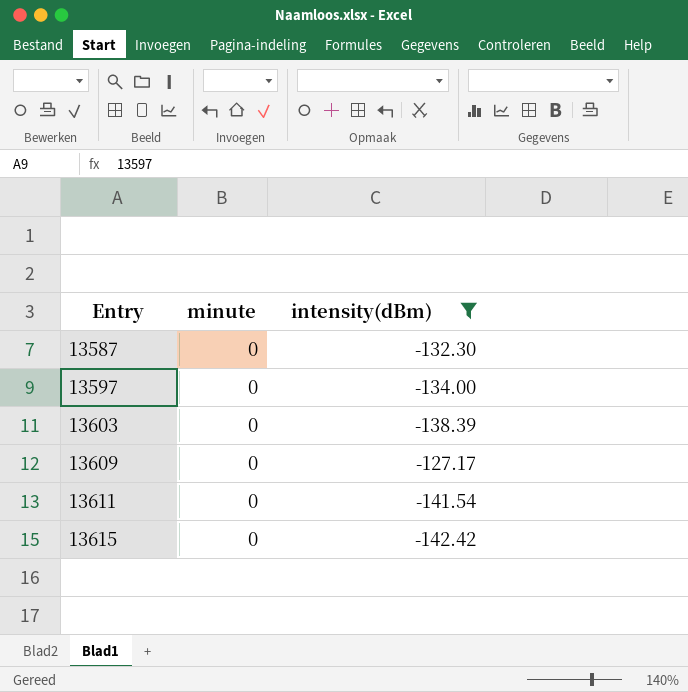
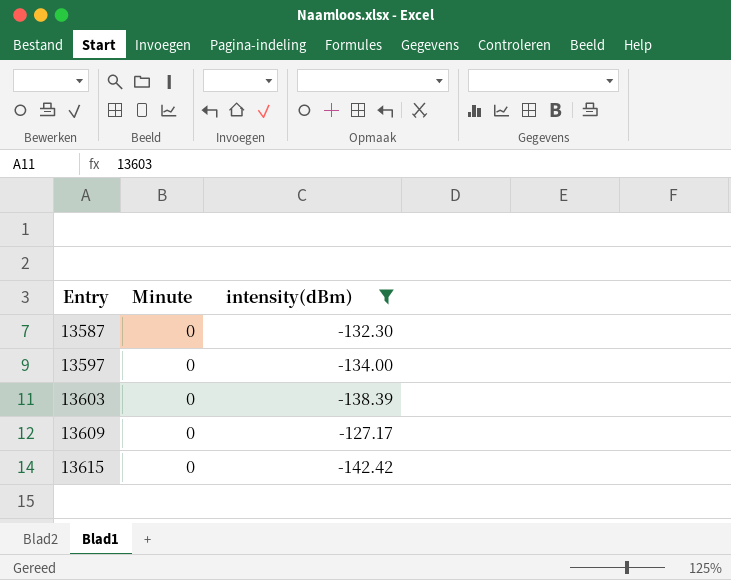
column name: minute -> Minute
row 13611: 0 | -141.54 -> none

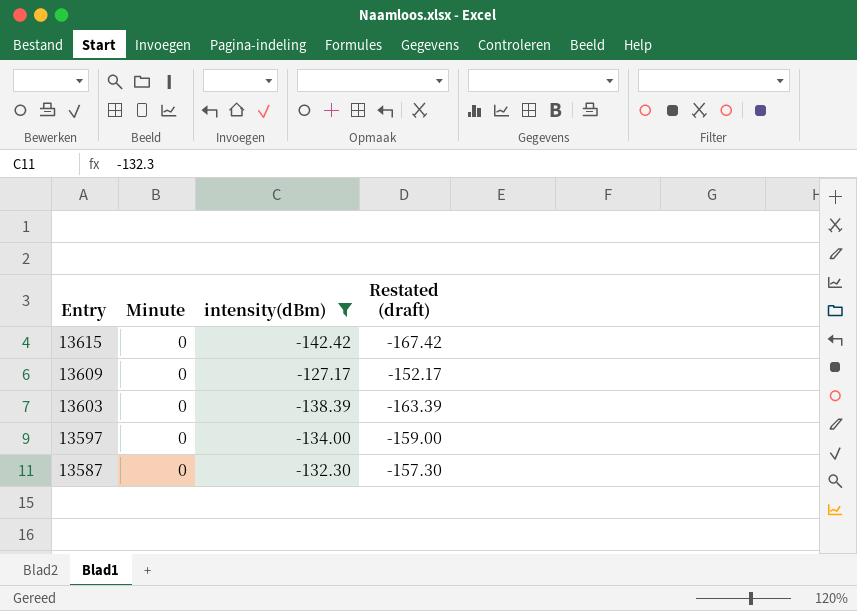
row order: Entry ascending -> Entry descending
column Restated (draft) | formula: none -> [intensity(dBm)] - 25

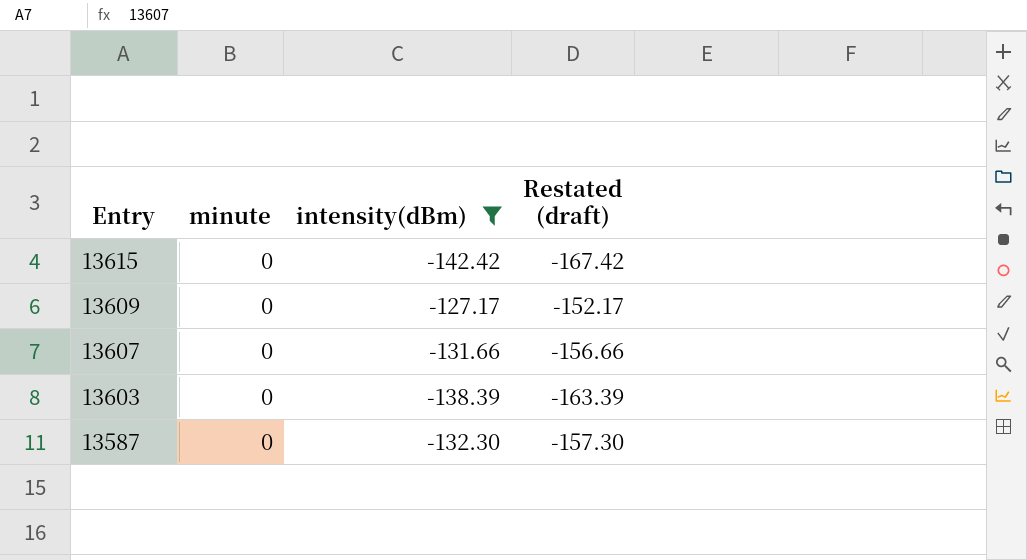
column name: Minute -> minute
row 13597: 0 | -134.00 | -159.00 -> none
row 13607: none -> 0 | -131.66 | -156.66

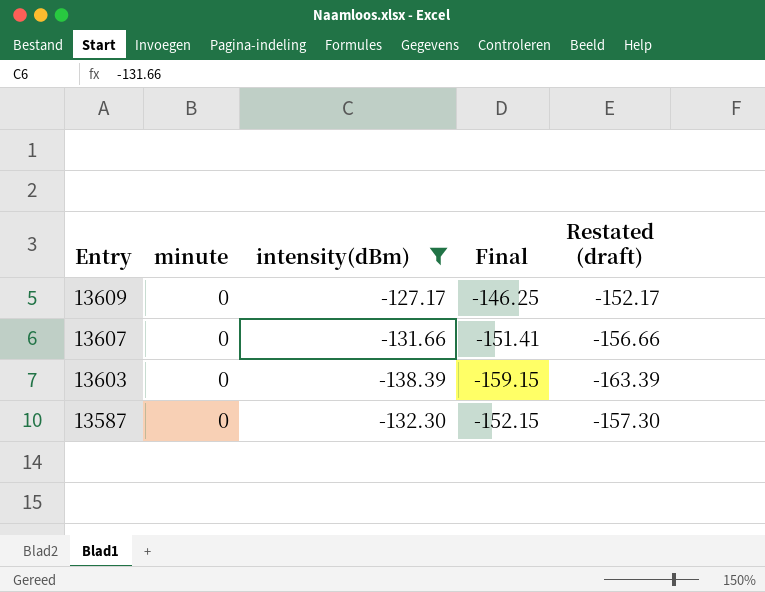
column Final | formula: none -> [intensity(dBm)] * 1.15
row 13615: 0 | -142.42 | -167.42 -> none

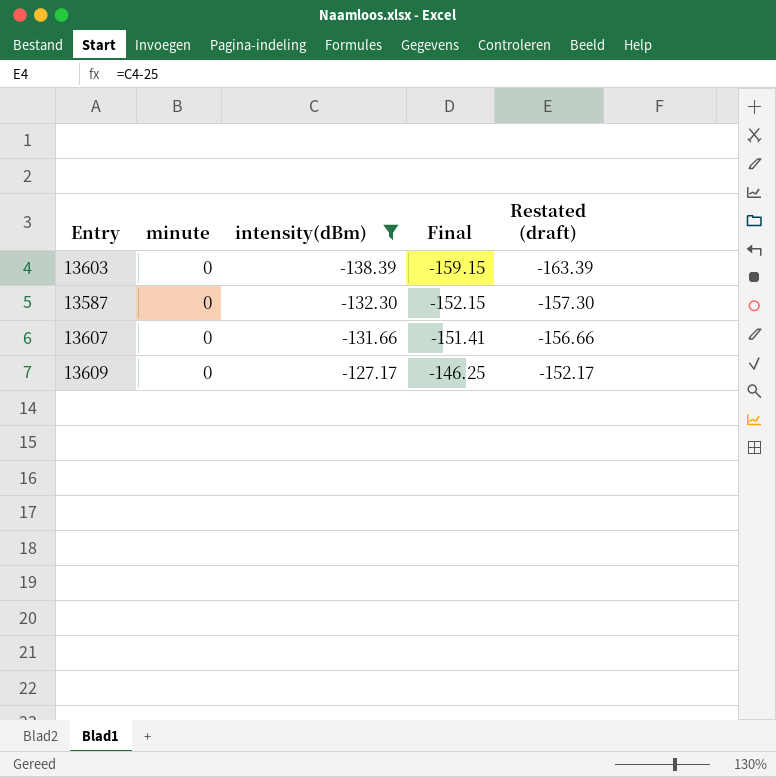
row order: Entry descending -> intensity(dBm) ascending

